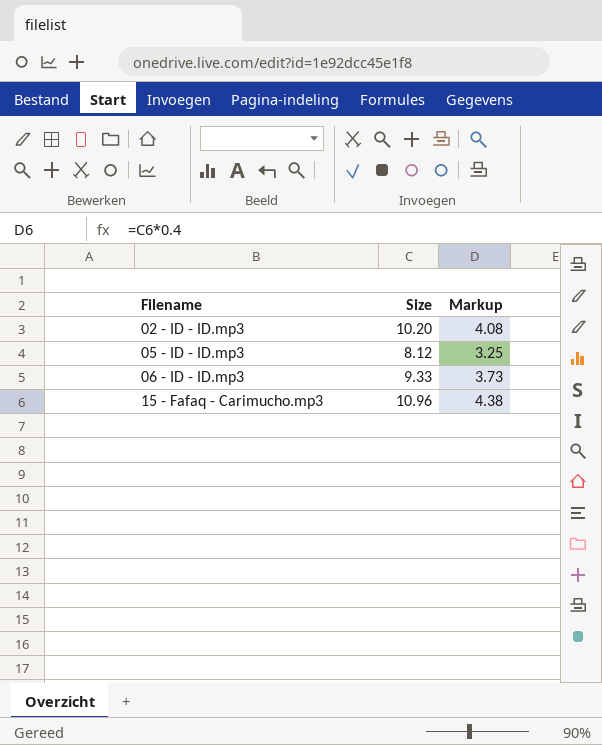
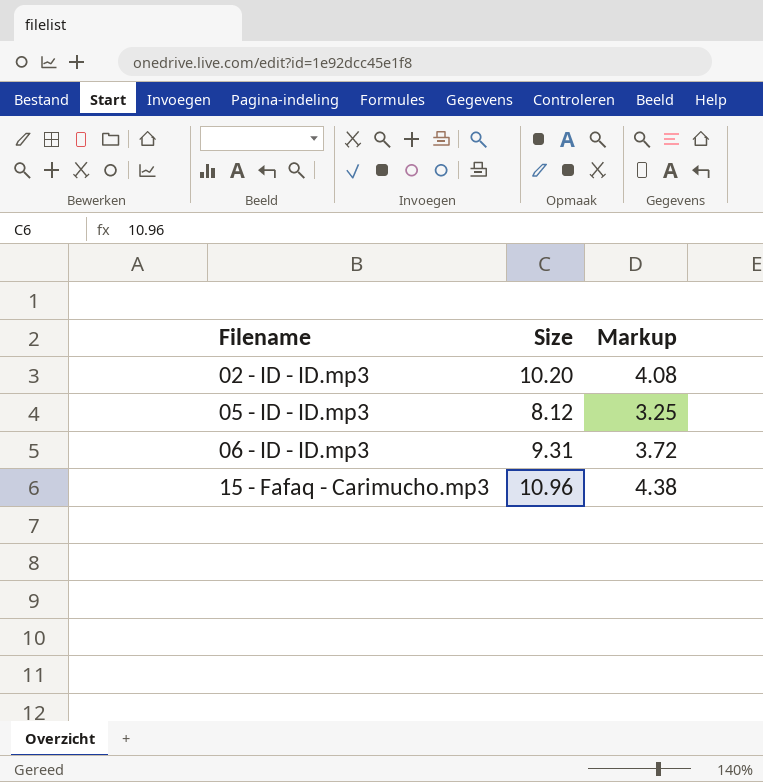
06 - ID - ID.mp3 | Size: 9.33 -> 9.31
06 - ID - ID.mp3 | Markup: 3.73 -> 3.72

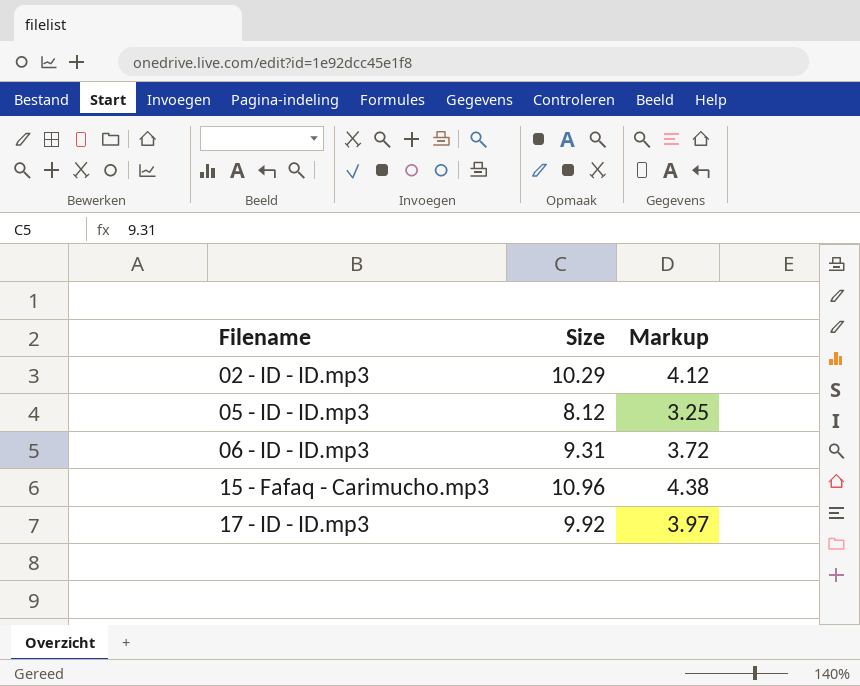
02 - ID - ID.mp3 | Size: 10.20 -> 10.29
02 - ID - ID.mp3 | Markup: 4.08 -> 4.12
row 17 - ID - ID.mp3: none -> 9.92 | 3.97

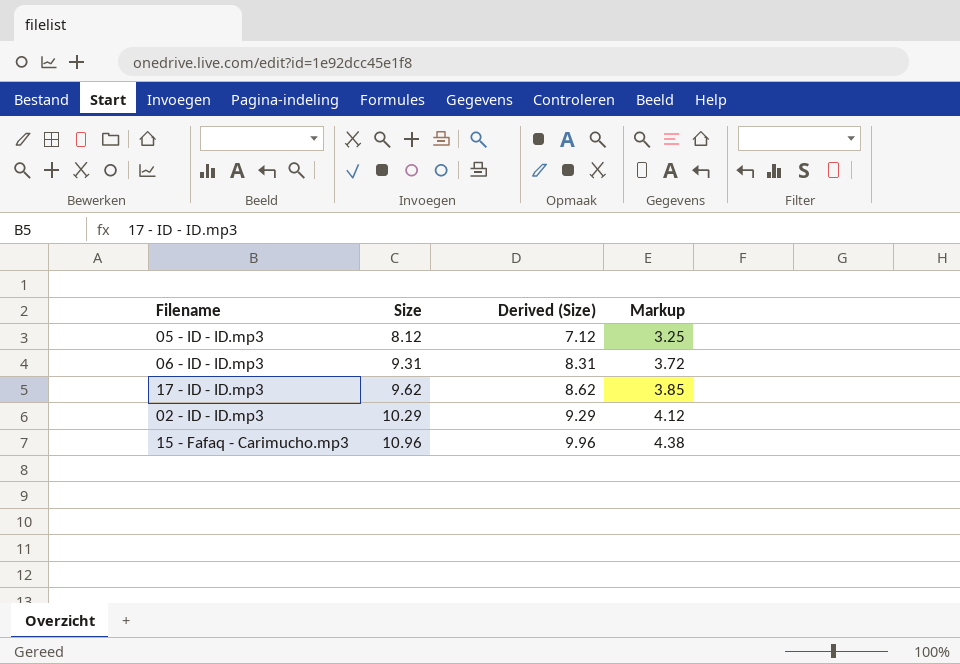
row order: Filename ascending -> Size ascending
column Derived (Size) | formula: none -> [Size] - 1
17 - ID - ID.mp3 | Size: 9.92 -> 9.62
17 - ID - ID.mp3 | Markup: 3.97 -> 3.85

